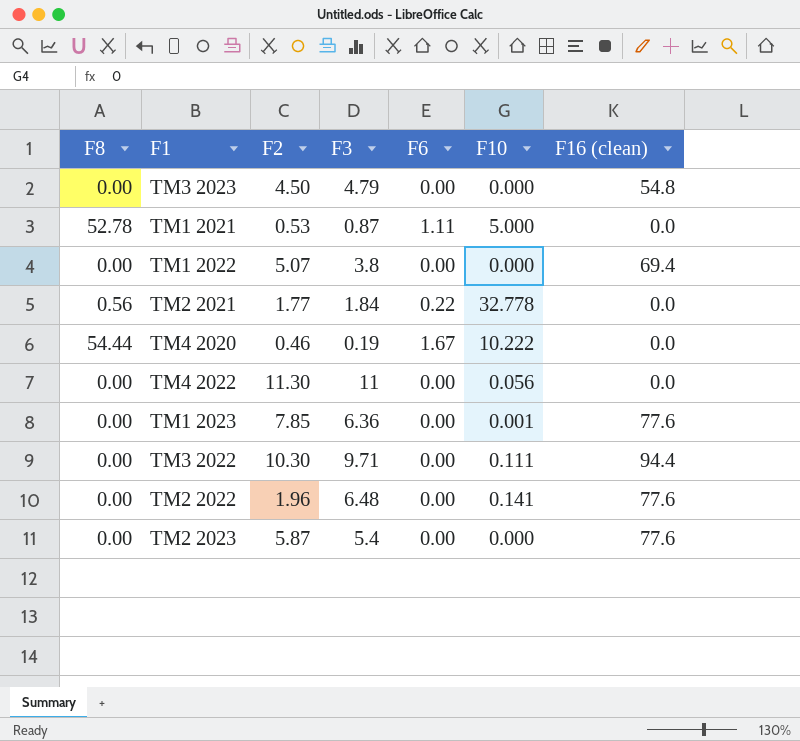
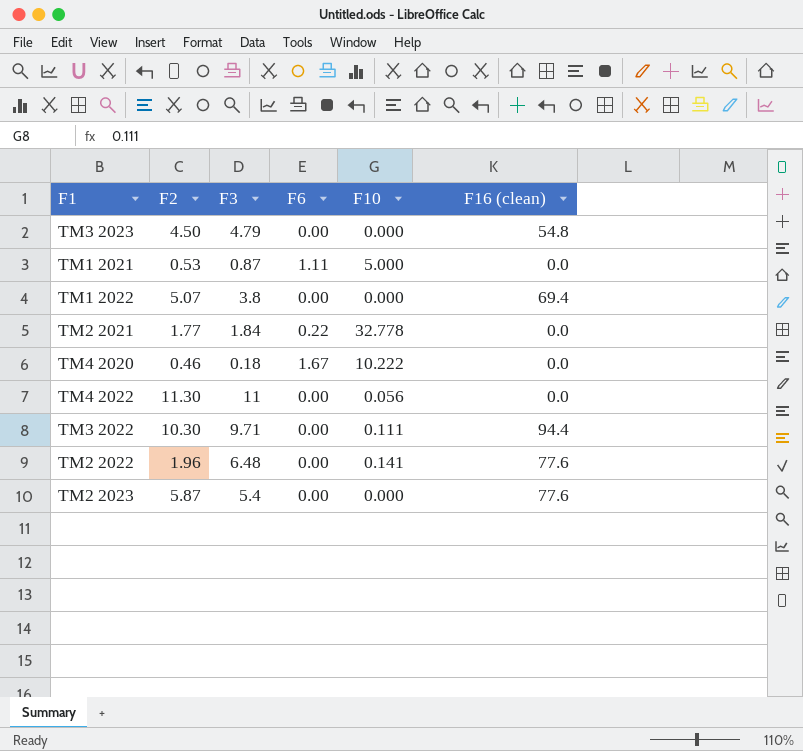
column F8 | position: 1 -> none
row TM1 2023: 0.00 | 7.85 | 6.36 | 0.00 | 0.001 | 77.6 -> none
TM4 2020 | F3: 0.19 -> 0.18

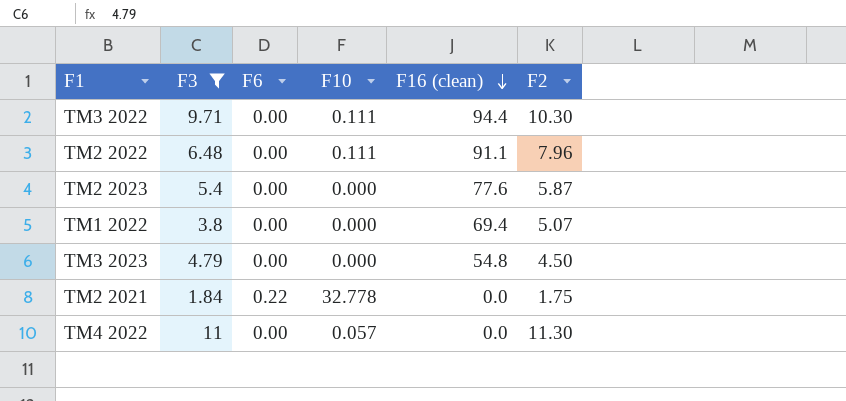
filter: none -> F3 >= 1.84
row order: none -> F16 (clean) descending
column F2 | position: 2 -> 6
TM2 2022 | F10: 0.141 -> 0.111
TM2 2022 | F16 (clean): 77.6 -> 91.1
TM2 2022 | F2: 1.96 -> 7.96
TM2 2021 | F2: 1.77 -> 1.75
TM4 2022 | F10: 0.056 -> 0.057

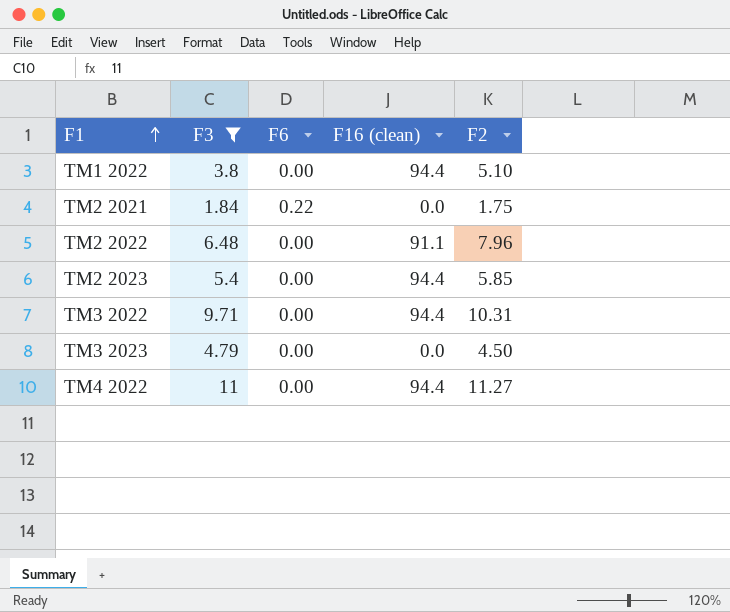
row order: F16 (clean) descending -> F1 ascending
column F10 | position: 4 -> none
TM1 2022 | F16 (clean): 69.4 -> 94.4
TM1 2022 | F2: 5.07 -> 5.10
TM2 2023 | F16 (clean): 77.6 -> 94.4
TM2 2023 | F2: 5.87 -> 5.85
TM3 2022 | F2: 10.30 -> 10.31
TM3 2023 | F16 (clean): 54.8 -> 0.0
TM4 2022 | F16 (clean): 0.0 -> 94.4
TM4 2022 | F2: 11.30 -> 11.27

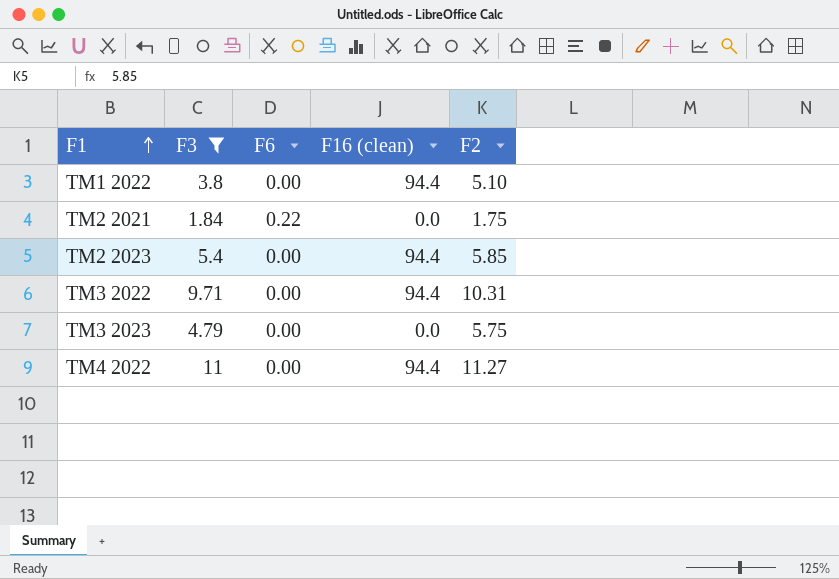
row TM2 2022: 6.48 | 0.00 | 91.1 | 7.96 -> none
TM3 2023 | F2: 4.50 -> 5.75

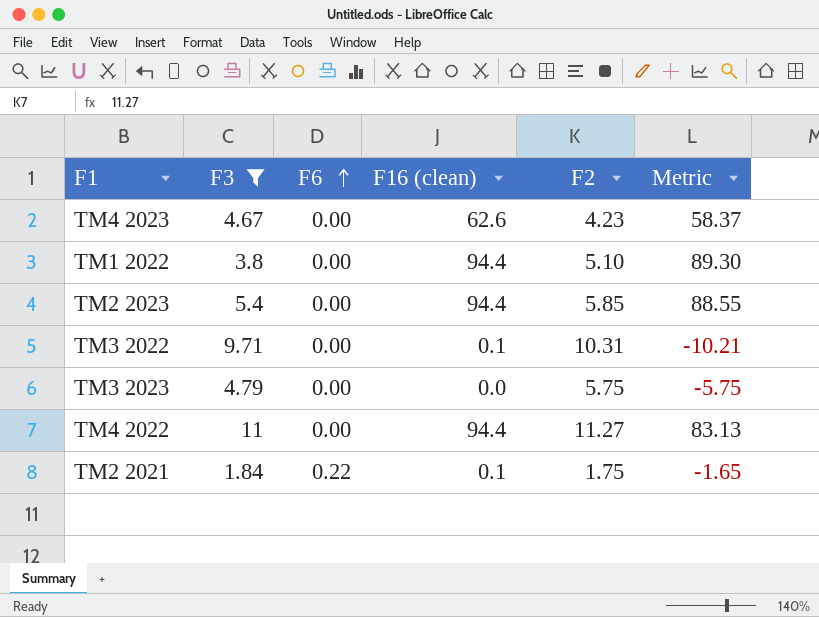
row order: F1 ascending -> F6 ascending
column Metric | formula: none -> [F16 (clean)] - [F2]
row TM4 2023: none -> 4.67 | 0.00 | 62.6 | 4.23 | 58.37
TM3 2022 | F16 (clean): 94.4 -> 0.1
TM2 2021 | F16 (clean): 0.0 -> 0.1

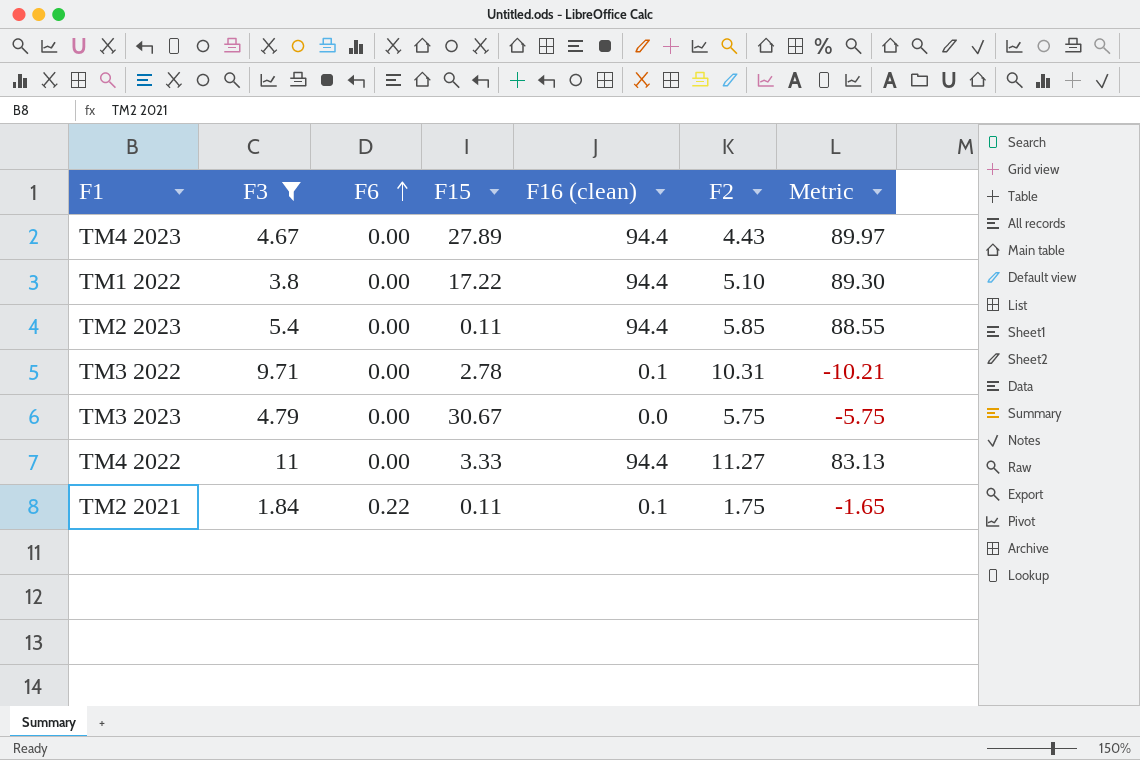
column F15 | position: none -> 4
TM4 2023 | F16 (clean): 62.6 -> 94.4
TM4 2023 | F2: 4.23 -> 4.43
TM4 2023 | Metric: 58.37 -> 89.97

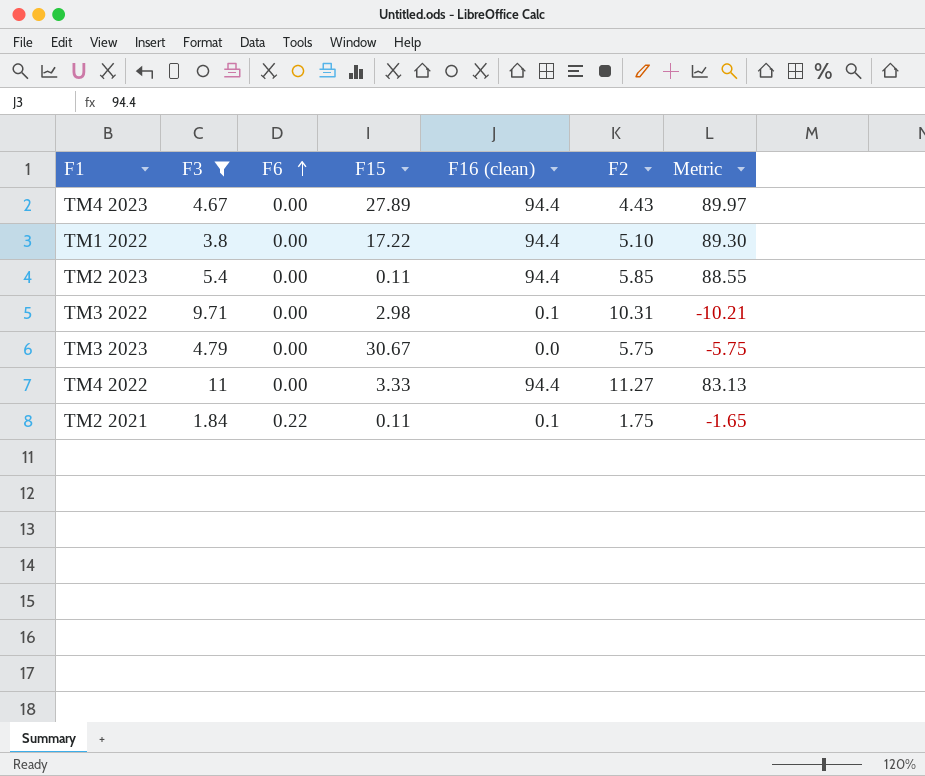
TM3 2022 | F15: 2.78 -> 2.98

